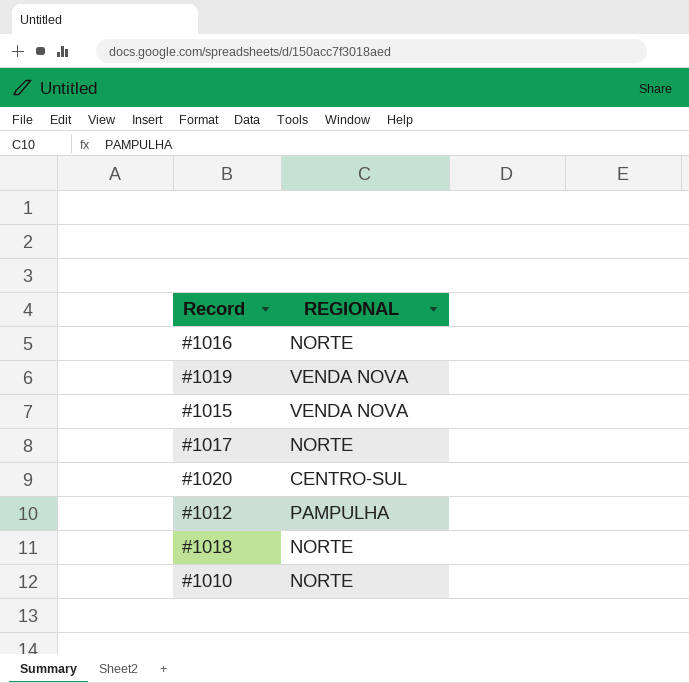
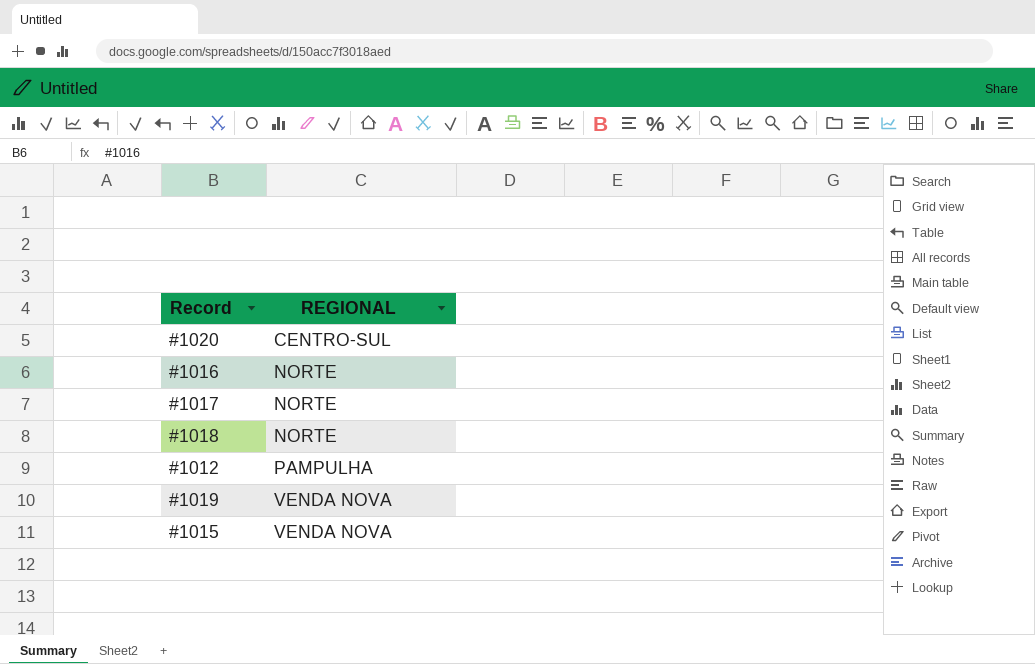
row order: none -> REGIONAL ascending
row #1010: NORTE -> none

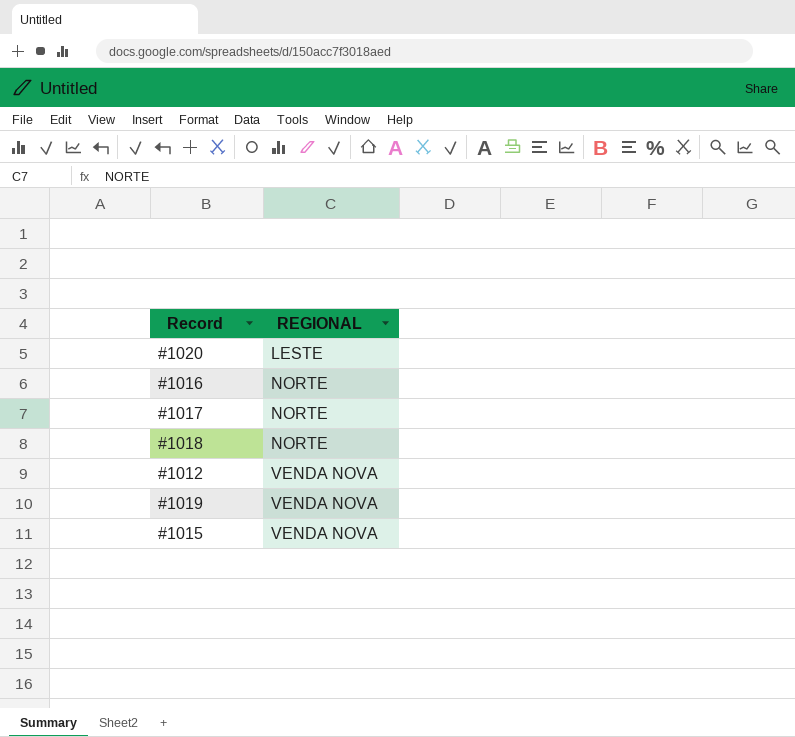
#1020 | REGIONAL: CENTRO-SUL -> LESTE
#1012 | REGIONAL: PAMPULHA -> VENDA NOVA

